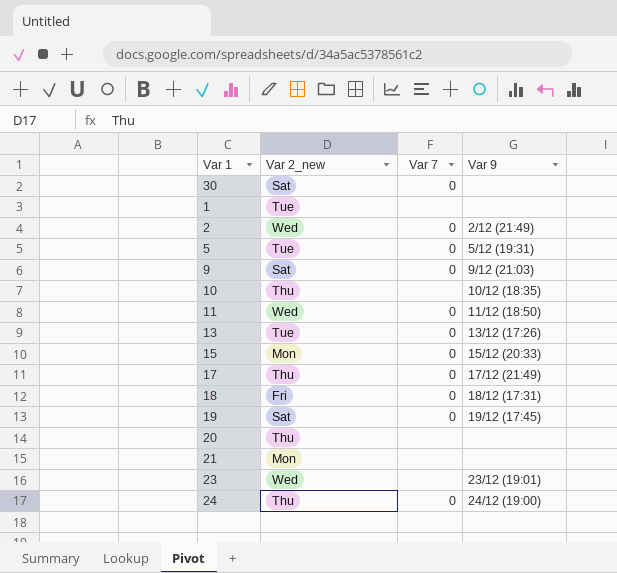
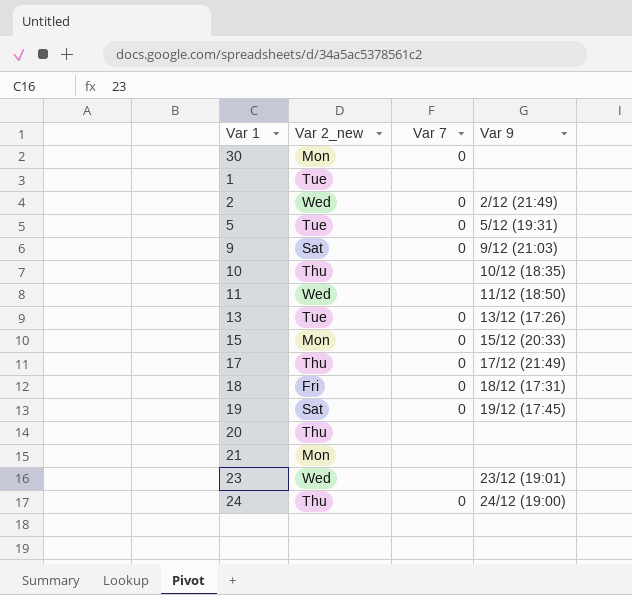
30 | Var 2_new: Sat -> Mon
11 | Var 7: 0 -> none

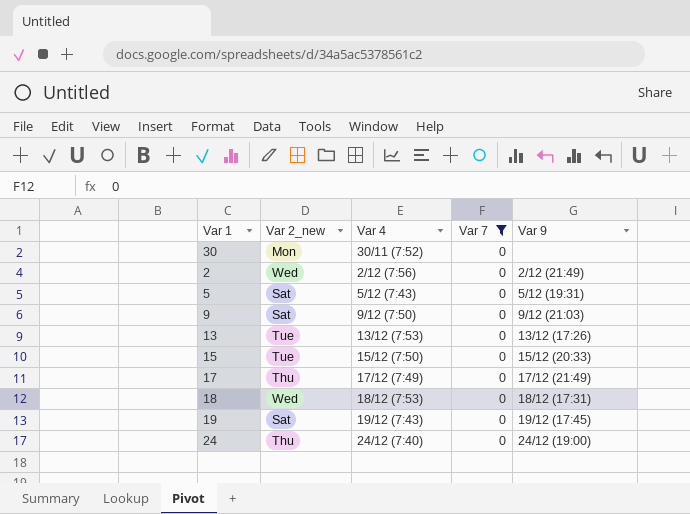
filter: none -> Var 7 = 0
column Var 4 | position: none -> 3
5 | Var 2_new: Tue -> Sat
15 | Var 2_new: Mon -> Tue
18 | Var 2_new: Fri -> Wed

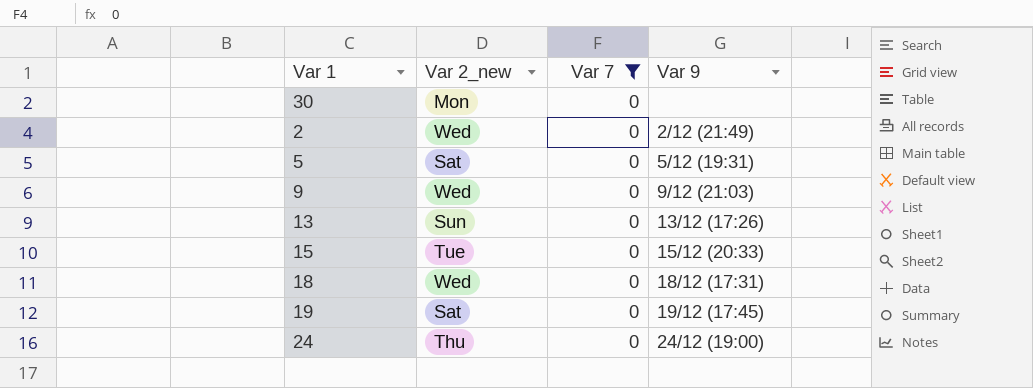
column Var 4 | position: 3 -> none
row 17: Thu | 17/12 (7:49) | 0 | 17/12 (21:49) -> none
9 | Var 2_new: Sat -> Wed
13 | Var 2_new: Tue -> Sun

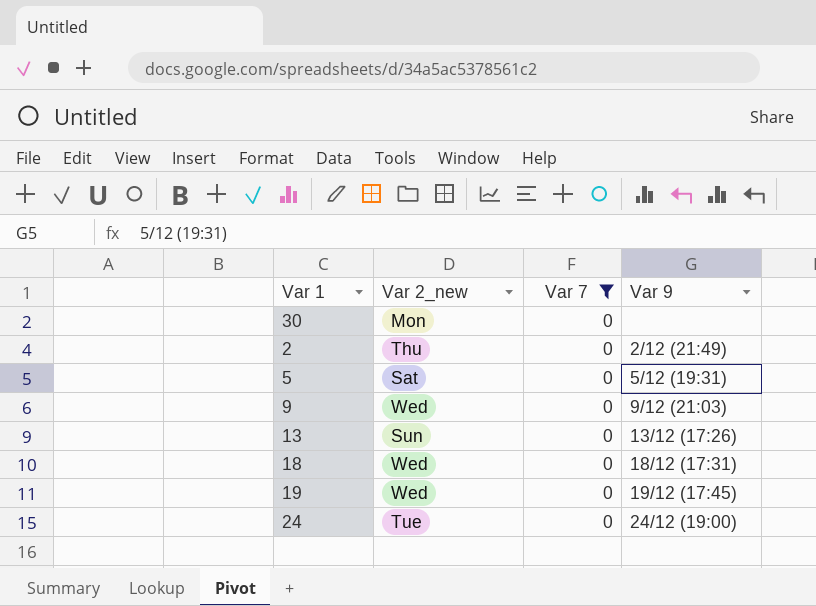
row 15: Tue | 0 | 15/12 (20:33) -> none
2 | Var 2_new: Wed -> Thu
19 | Var 2_new: Sat -> Wed
24 | Var 2_new: Thu -> Tue

